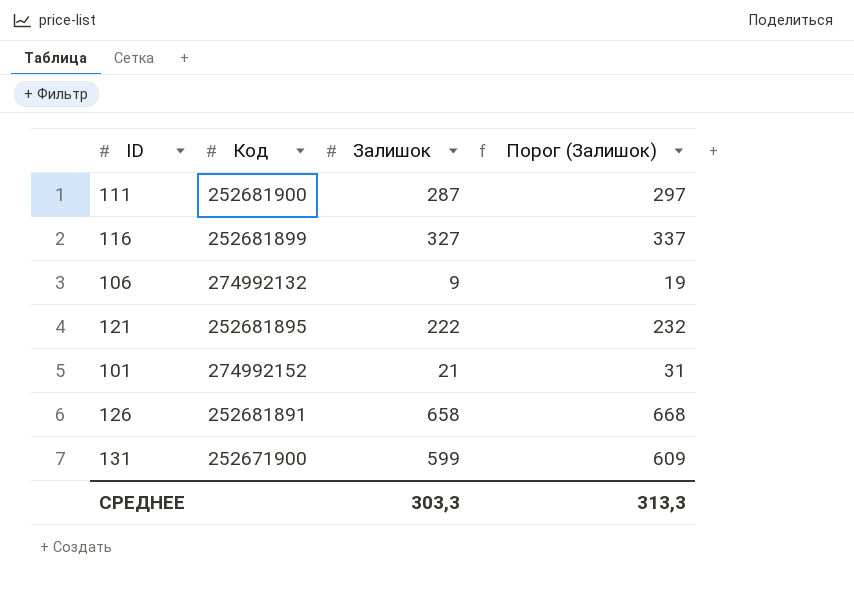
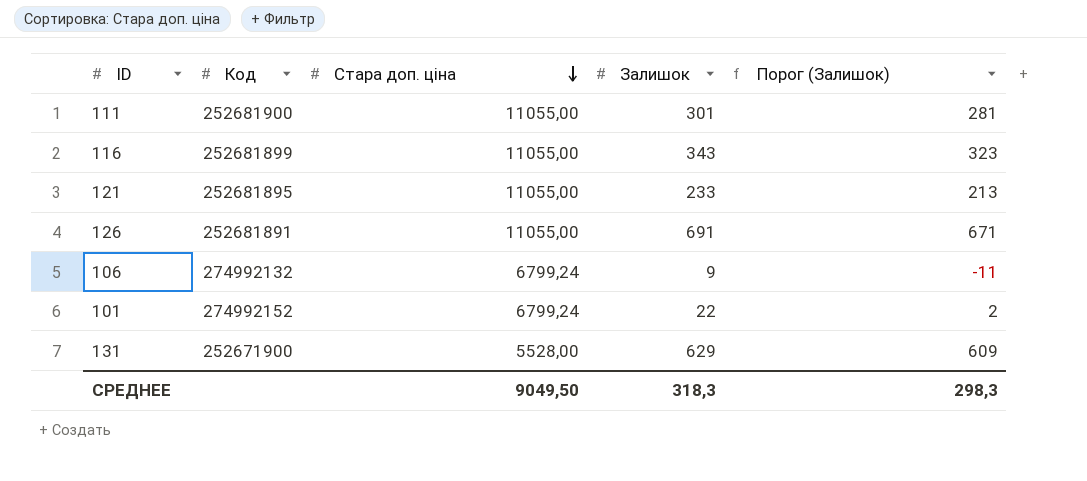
row order: none -> Стара доп. ціна descending
column Стара доп. ціна | position: none -> 3
column Порог (Залишок) | formula: [Залишок] + 10 -> [Залишок] - 20
111 | Залишок: 287 -> 301
116 | Залишок: 327 -> 343
121 | Залишок: 222 -> 233
126 | Залишок: 658 -> 691
101 | Залишок: 21 -> 22
131 | Залишок: 599 -> 629
СРЕДНЕЕ | Залишок: 303,3 -> 318,3
СРЕДНЕЕ | Порог (Залишок): 313,3 -> 298,3

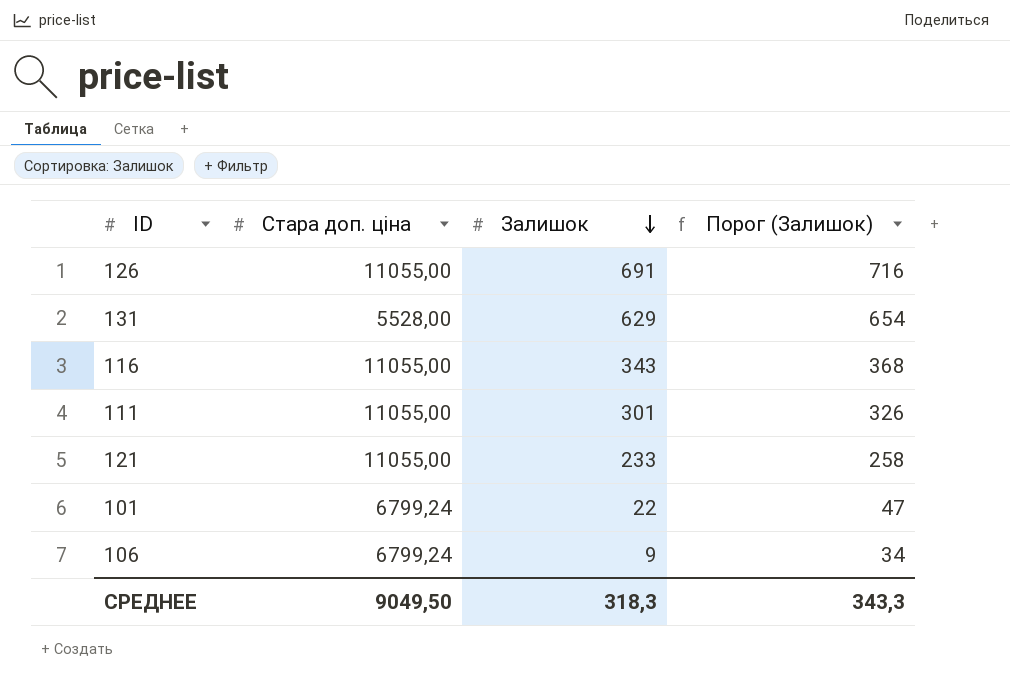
row order: Стара доп. ціна descending -> Залишок descending
column Код | position: 2 -> none
column Порог (Залишок) | formula: [Залишок] - 20 -> [Залишок] + 25
СРЕДНЕЕ | Порог (Залишок): 298,3 -> 343,3

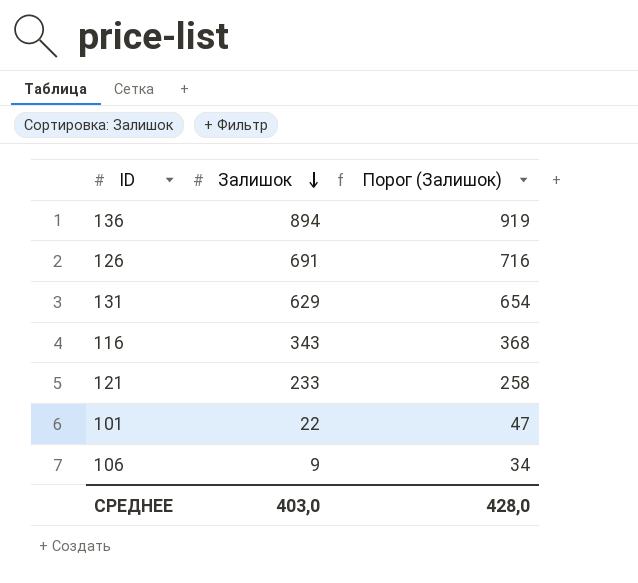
column Стара доп. ціна | position: 2 -> none
row 111: 11055,00 | 301 | 326 -> none
row 136: none -> 894 | 919
СРЕДНЕЕ | Залишок: 318,3 -> 403,0
СРЕДНЕЕ | Порог (Залишок): 343,3 -> 428,0

